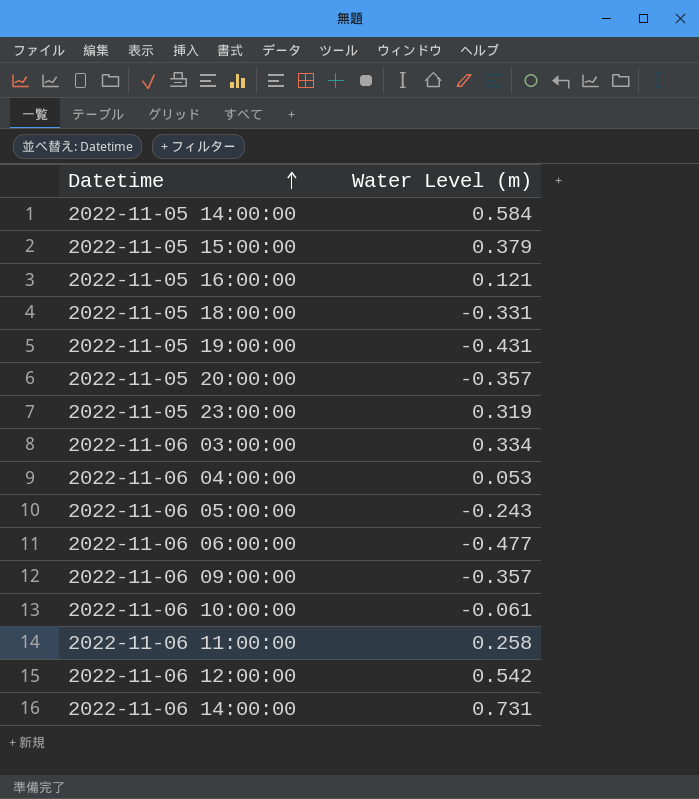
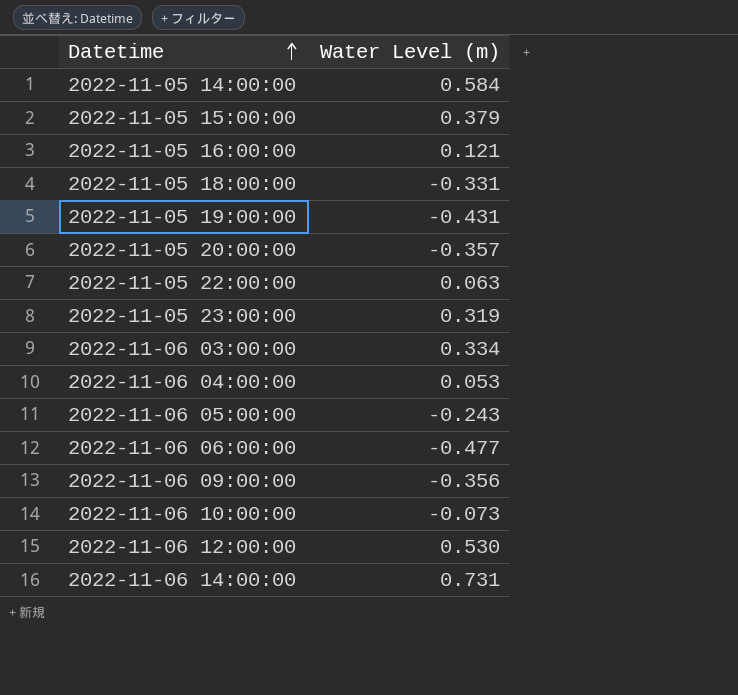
row 2022-11-06 11:00:00: 0.258 -> none
row 2022-11-05 22:00:00: none -> 0.063
2022-11-06 09:00:00 | Water Level (m): -0.357 -> -0.356
2022-11-06 10:00:00 | Water Level (m): -0.061 -> -0.073
2022-11-06 12:00:00 | Water Level (m): 0.542 -> 0.530

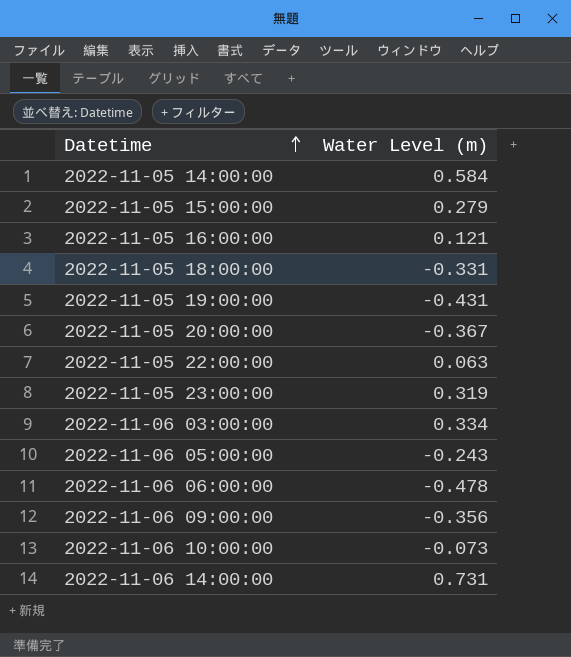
row 2022-11-06 04:00:00: 0.053 -> none
row 2022-11-06 12:00:00: 0.530 -> none
2022-11-05 15:00:00 | Water Level (m): 0.379 -> 0.279
2022-11-05 20:00:00 | Water Level (m): -0.357 -> -0.367
2022-11-06 06:00:00 | Water Level (m): -0.477 -> -0.478

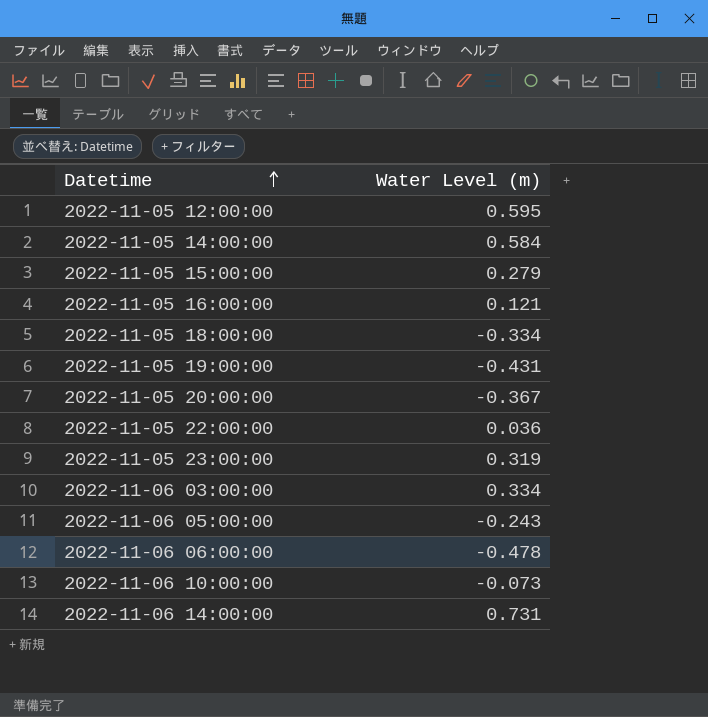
row 2022-11-06 09:00:00: -0.356 -> none
row 2022-11-05 12:00:00: none -> 0.595
2022-11-05 18:00:00 | Water Level (m): -0.331 -> -0.334
2022-11-05 22:00:00 | Water Level (m): 0.063 -> 0.036

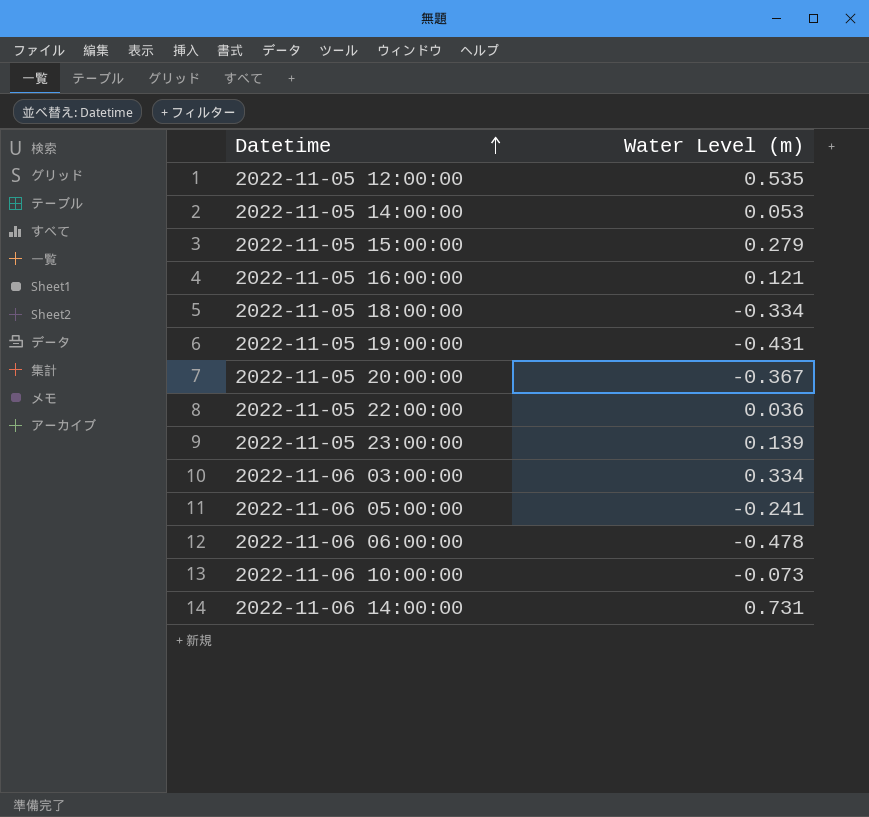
2022-11-05 12:00:00 | Water Level (m): 0.595 -> 0.535
2022-11-05 14:00:00 | Water Level (m): 0.584 -> 0.053
2022-11-05 23:00:00 | Water Level (m): 0.319 -> 0.139
2022-11-06 05:00:00 | Water Level (m): -0.243 -> -0.241

